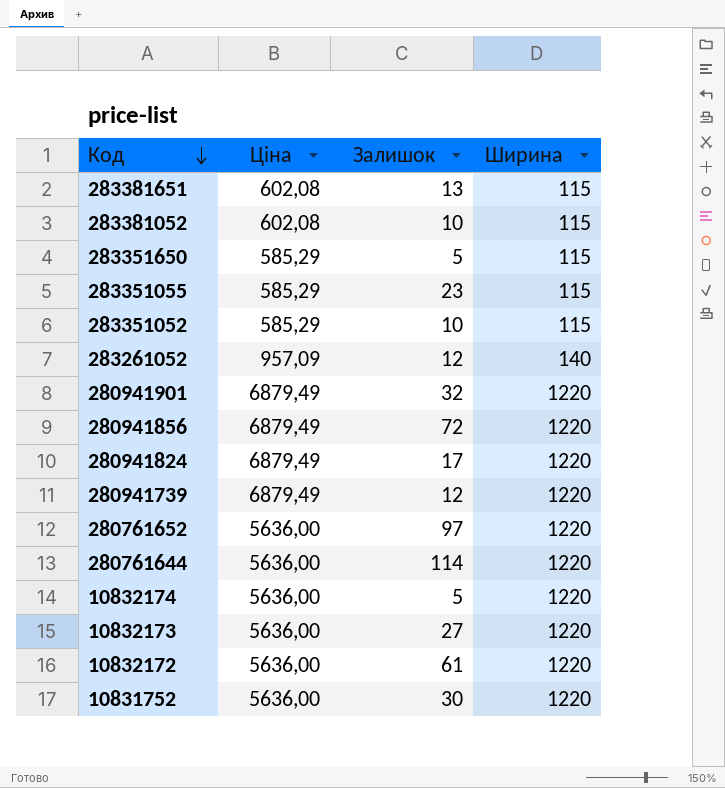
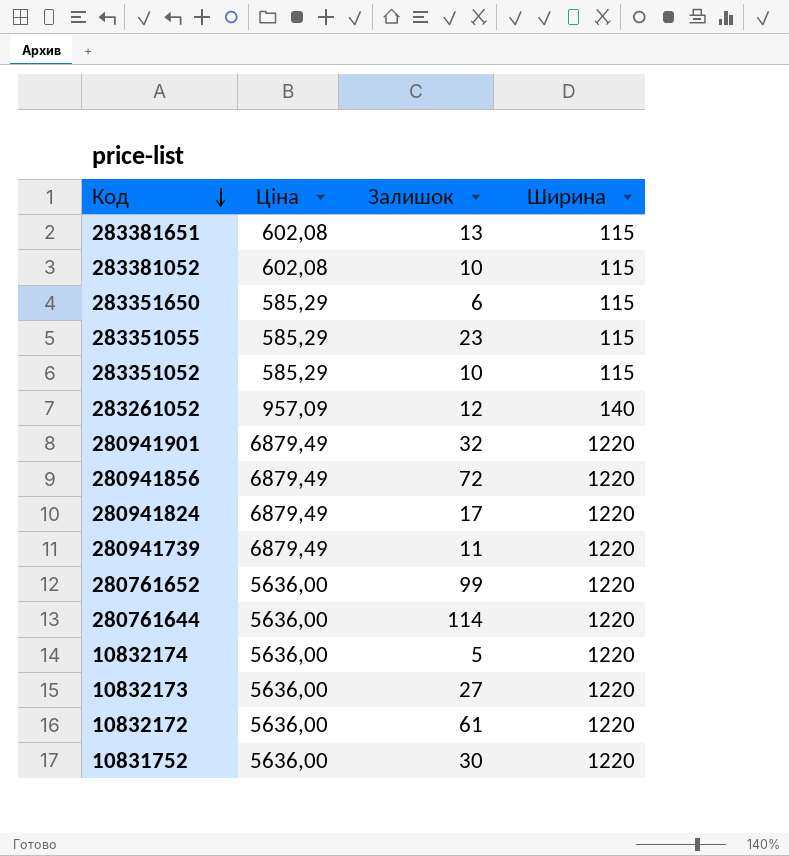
283351650 | Залишок: 5 -> 6
280941739 | Залишок: 12 -> 11
280761652 | Залишок: 97 -> 99

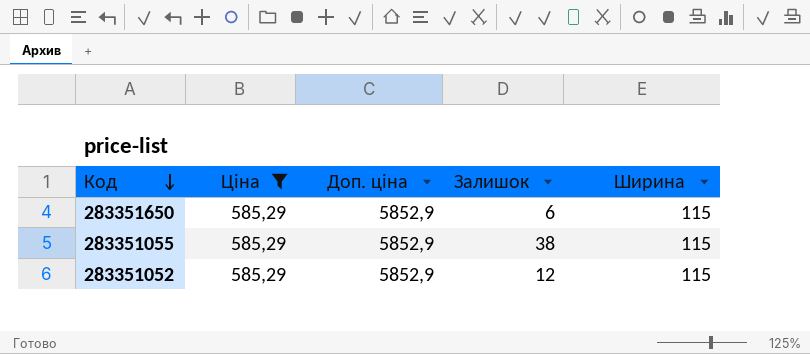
filter: none -> Ціна = 585,29
column Доп. ціна | position: none -> 3
283351055 | Залишок: 23 -> 38
283351052 | Залишок: 10 -> 12

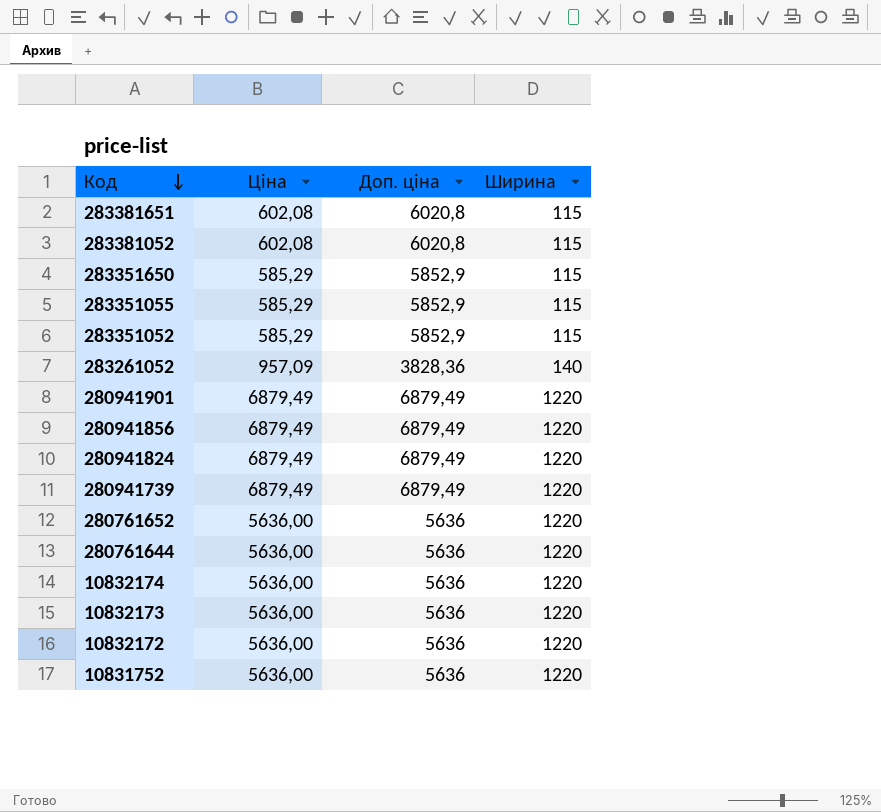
filter: Ціна = 585,29 -> none
column Залишок | position: 4 -> none

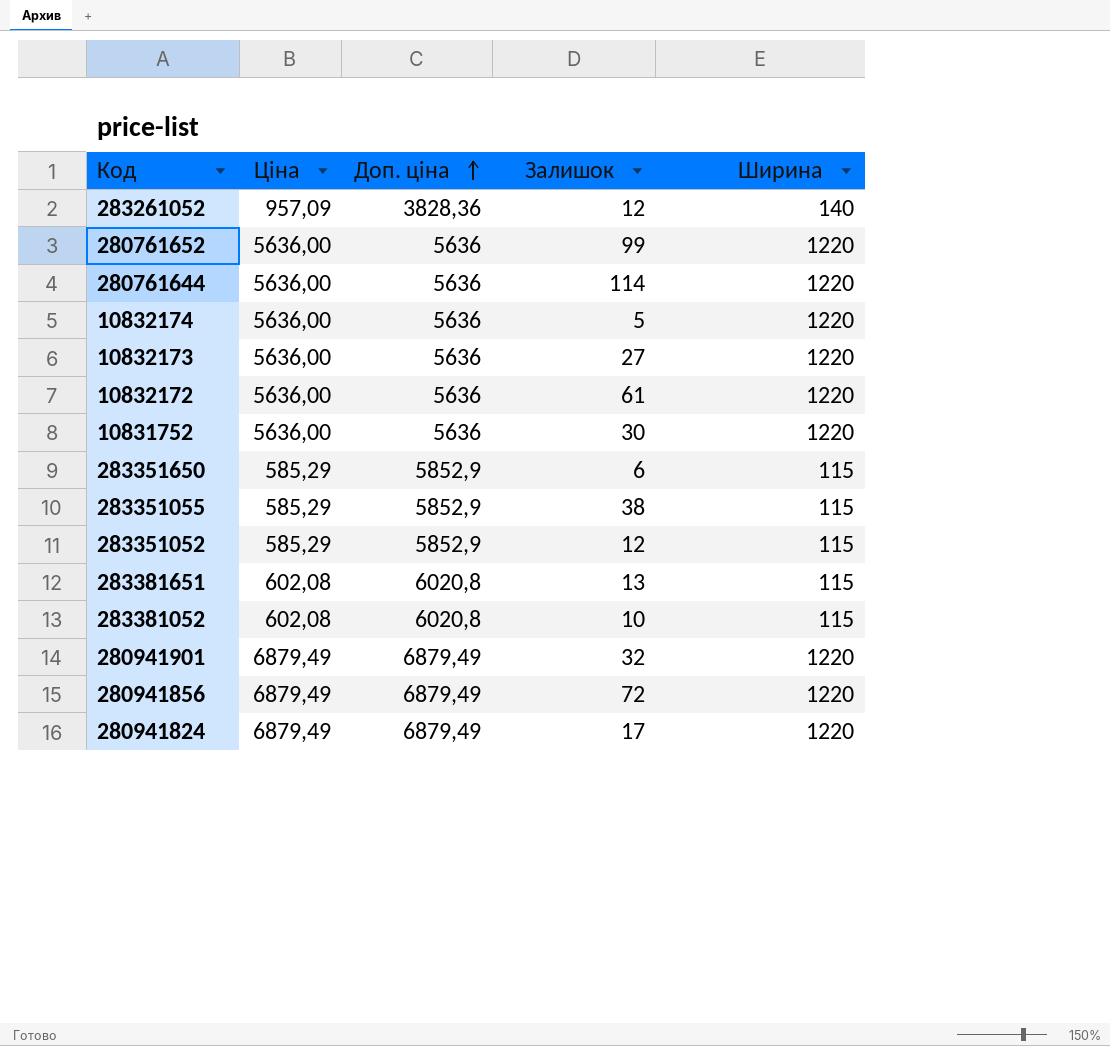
row order: Код descending -> Доп. ціна ascending
column Залишок | position: none -> 4
row 280941739: 6879,49 | 6879,49 | 1220 -> none

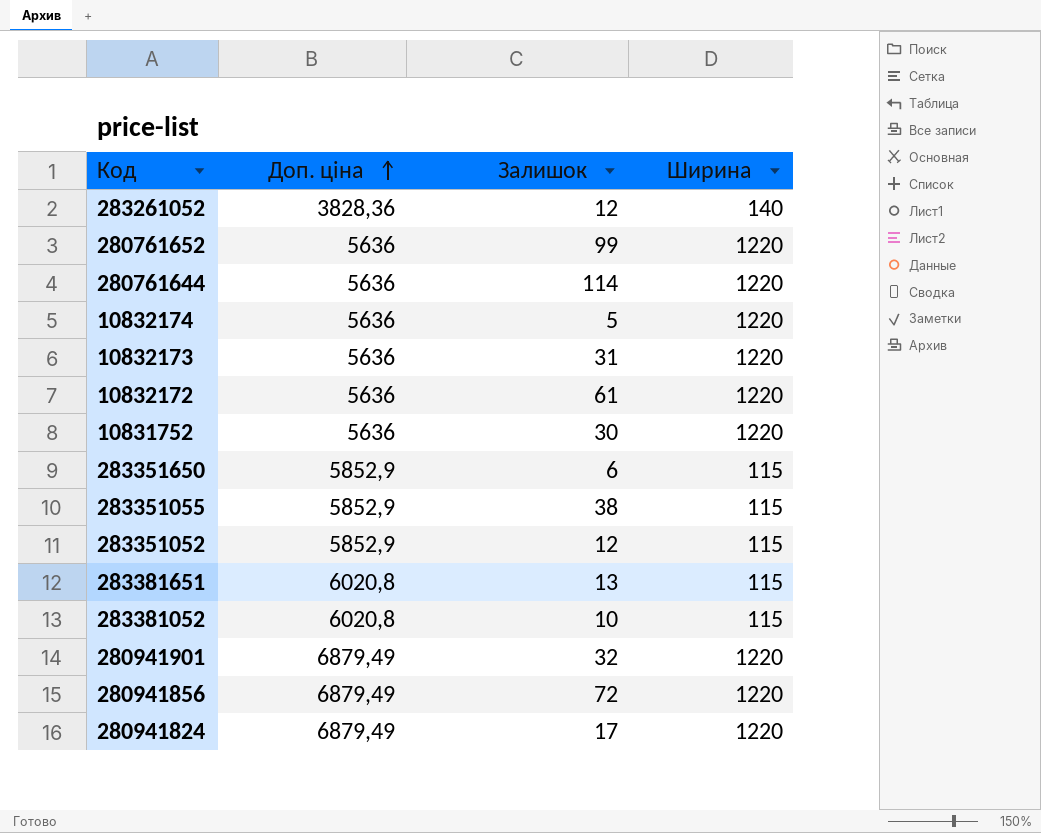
column Ціна | position: 2 -> none
10832173 | Залишок: 27 -> 31

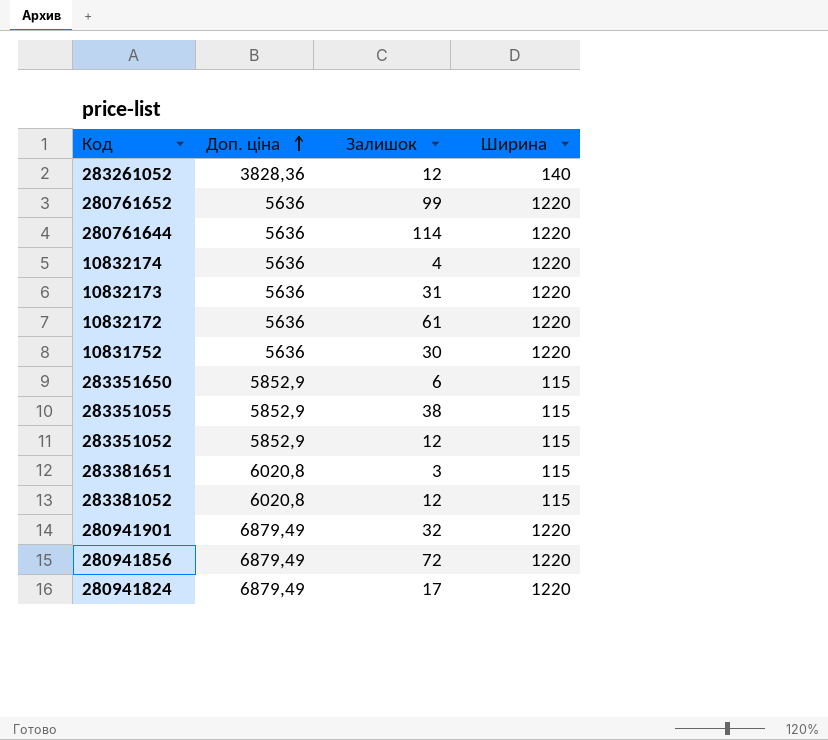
10832174 | Залишок: 5 -> 4
283381651 | Залишок: 13 -> 3
283381052 | Залишок: 10 -> 12

